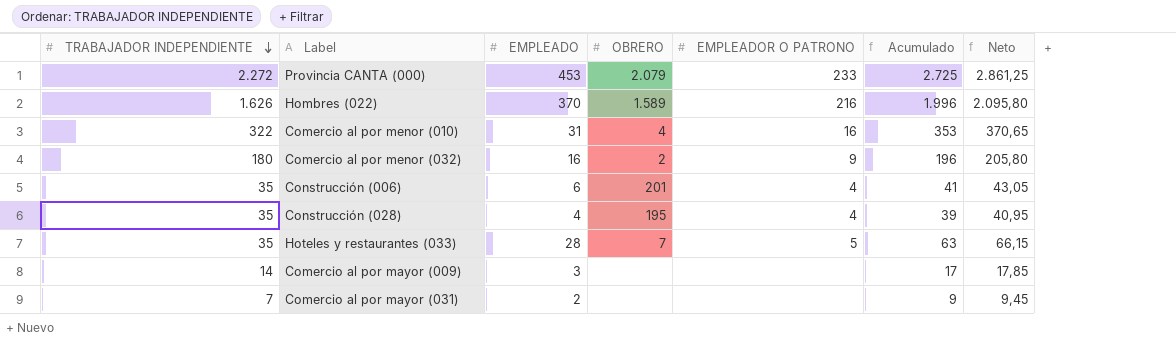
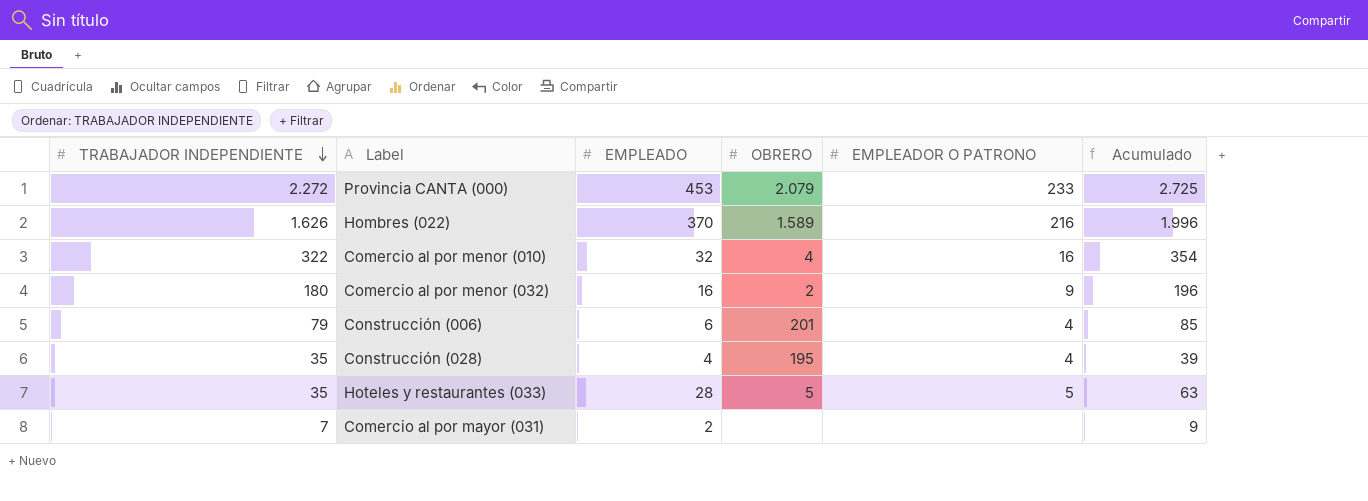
column Neto | formula: [Acumulado] * 1,05 -> none
row Comercio al por mayor (009): 14 | 3 | none | none | 17 | 17,85 -> none
Comercio al por menor (010) | EMPLEADO: 31 -> 32
Comercio al por menor (010) | Acumulado: 353 -> 354
Construcción (006) | TRABAJADOR INDEPENDIENTE: 35 -> 79
Construcción (006) | Acumulado: 41 -> 85
Hoteles y restaurantes (033) | OBRERO: 7 -> 5

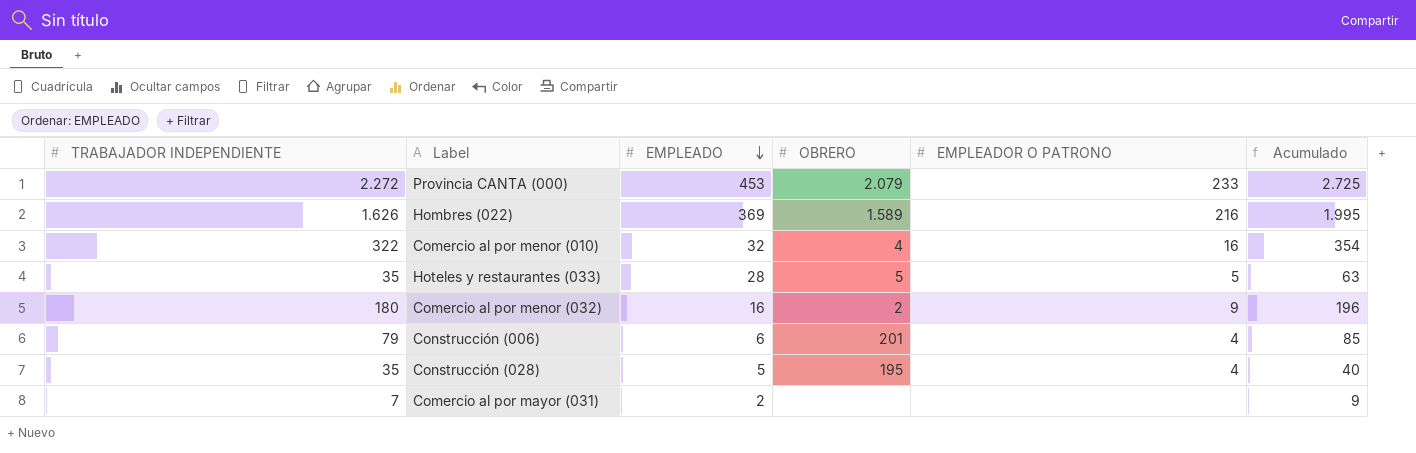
row order: TRABAJADOR INDEPENDIENTE descending -> EMPLEADO descending
Hombres (022) | EMPLEADO: 370 -> 369
Hombres (022) | Acumulado: 1.996 -> 1.995
Construcción (028) | EMPLEADO: 4 -> 5
Construcción (028) | Acumulado: 39 -> 40

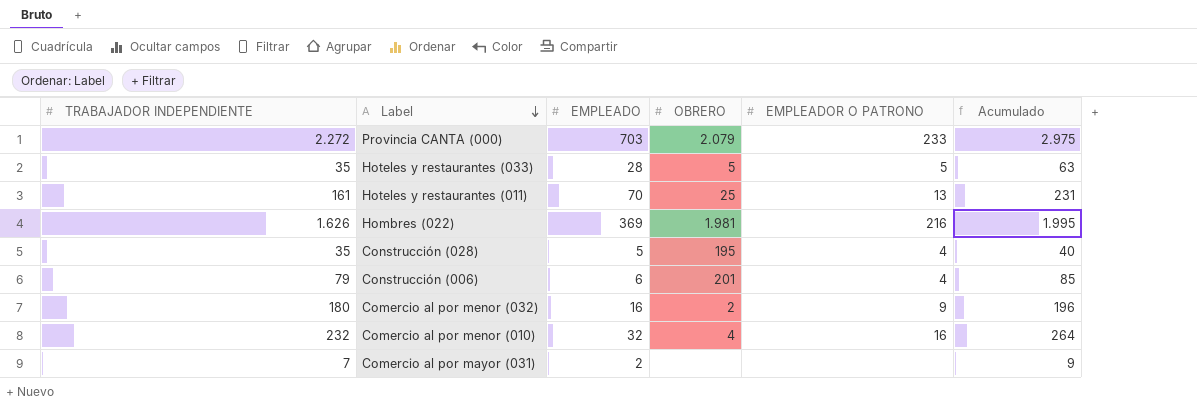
row order: EMPLEADO descending -> Label descending
Provincia CANTA (000) | EMPLEADO: 453 -> 703
Provincia CANTA (000) | Acumulado: 2.725 -> 2.975
row Hoteles y restaurantes (011): none -> 161 | 70 | 25 | 13 | 231
Hombres (022) | OBRERO: 1.589 -> 1.981
Comercio al por menor (010) | TRABAJADOR INDEPENDIENTE: 322 -> 232
Comercio al por menor (010) | Acumulado: 354 -> 264

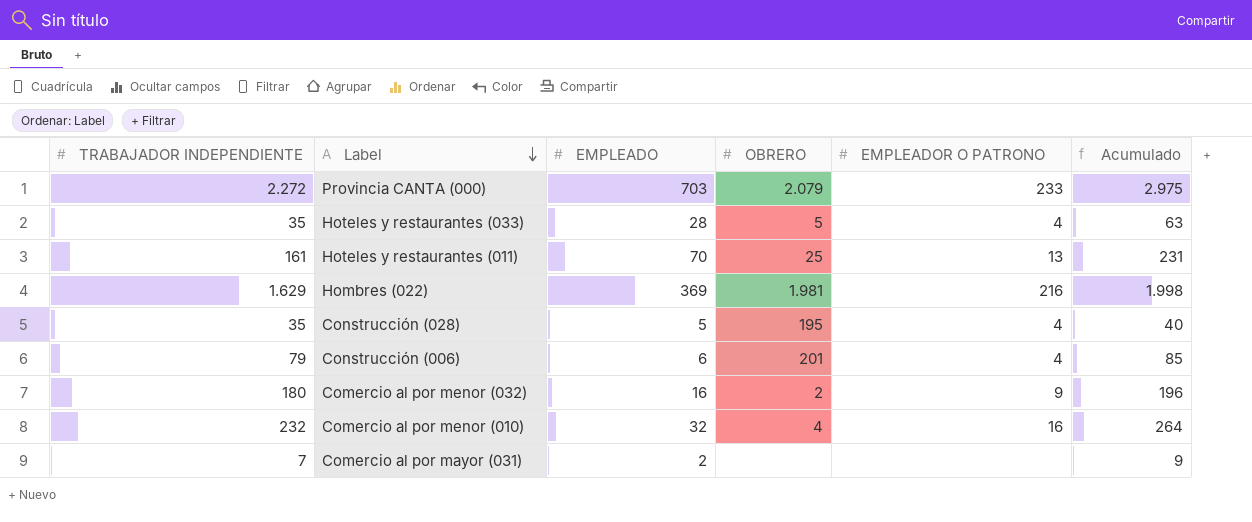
Hoteles y restaurantes (033) | EMPLEADOR O PATRONO: 5 -> 4
Hombres (022) | TRABAJADOR INDEPENDIENTE: 1.626 -> 1.629
Hombres (022) | Acumulado: 1.995 -> 1.998

